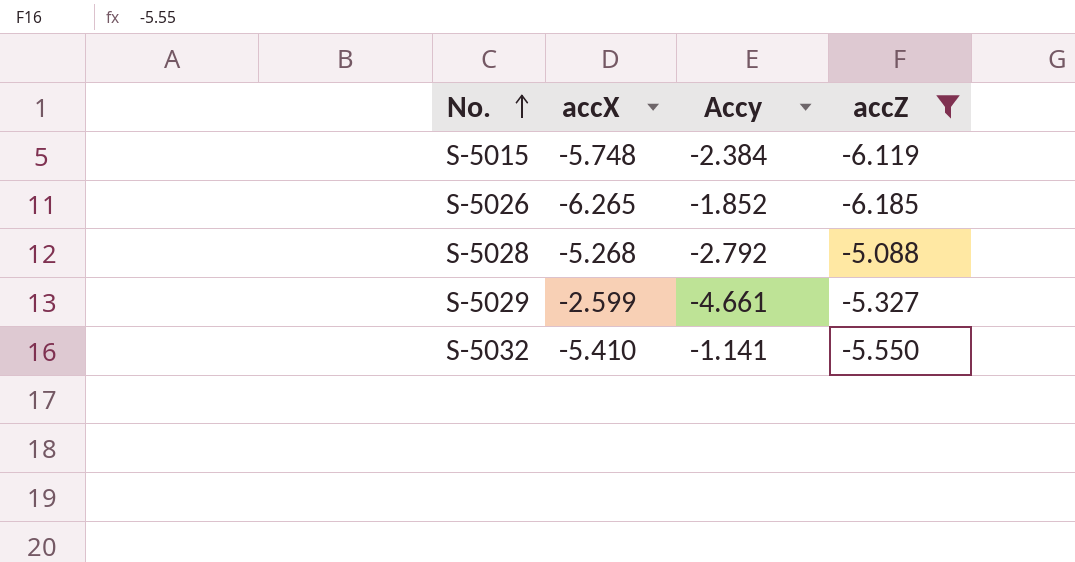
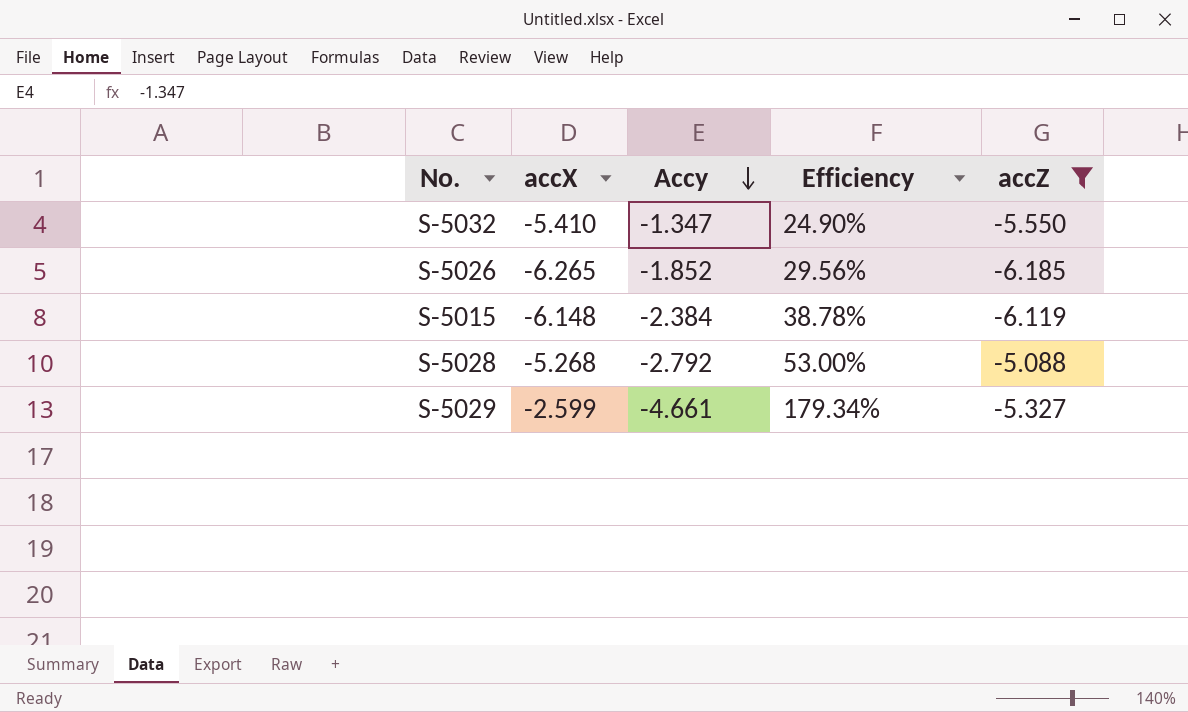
row order: No. ascending -> Accy descending
column Efficiency | formula: none -> [Accy] / [accX]
S-5032 | Accy: -1.141 -> -1.347
S-5015 | accX: -5.748 -> -6.148

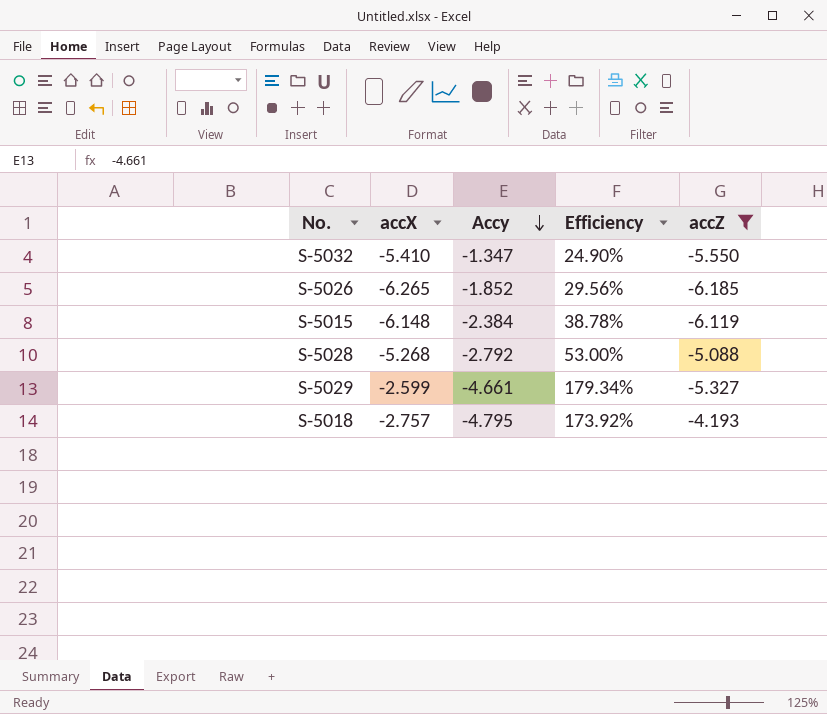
row S-5018: none -> -2.757 | -4.795 | 173.92% | -4.193

